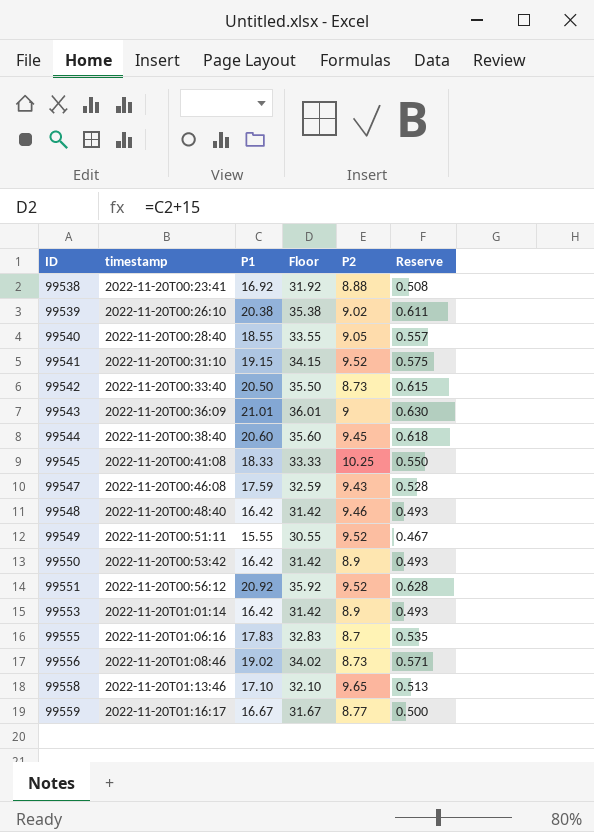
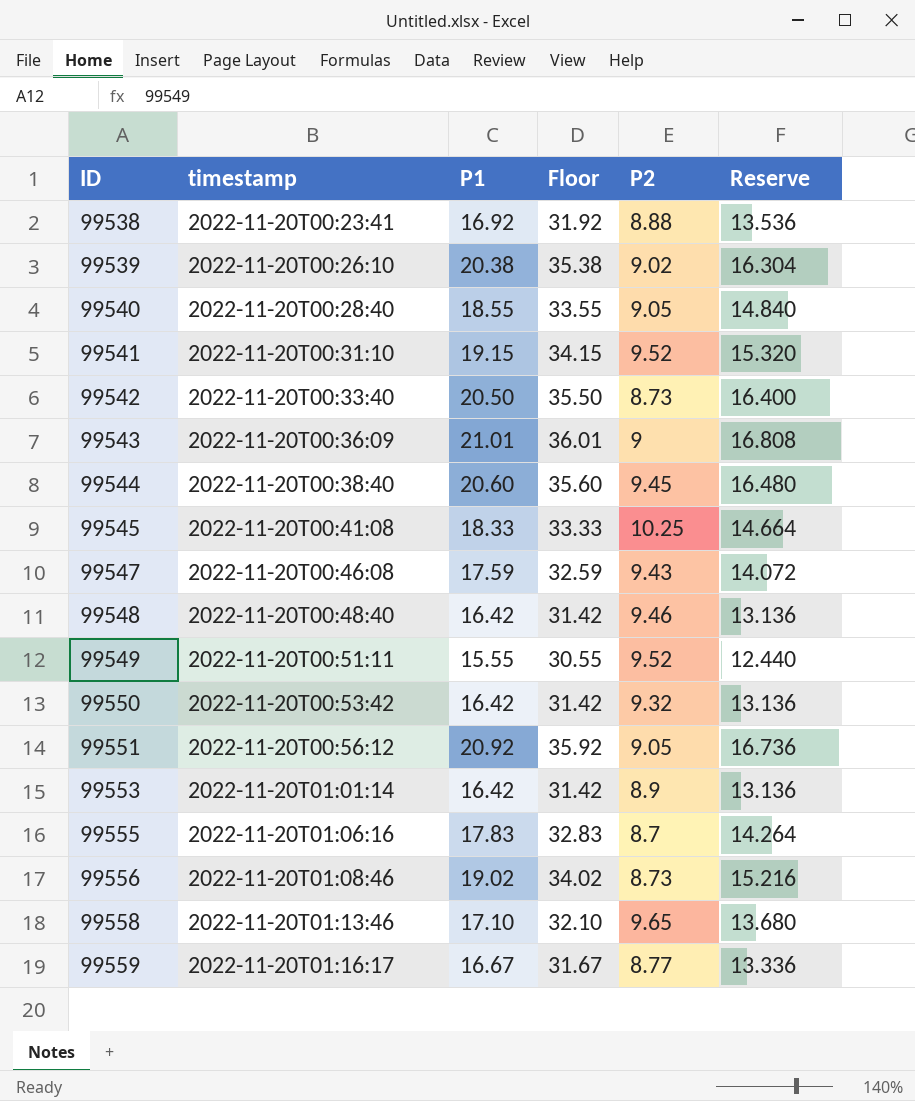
column Reserve | formula: [P1] * 0.03 -> [P1] * 0.8
99550 | P2: 8.9 -> 9.32
99551 | P2: 9.52 -> 9.05

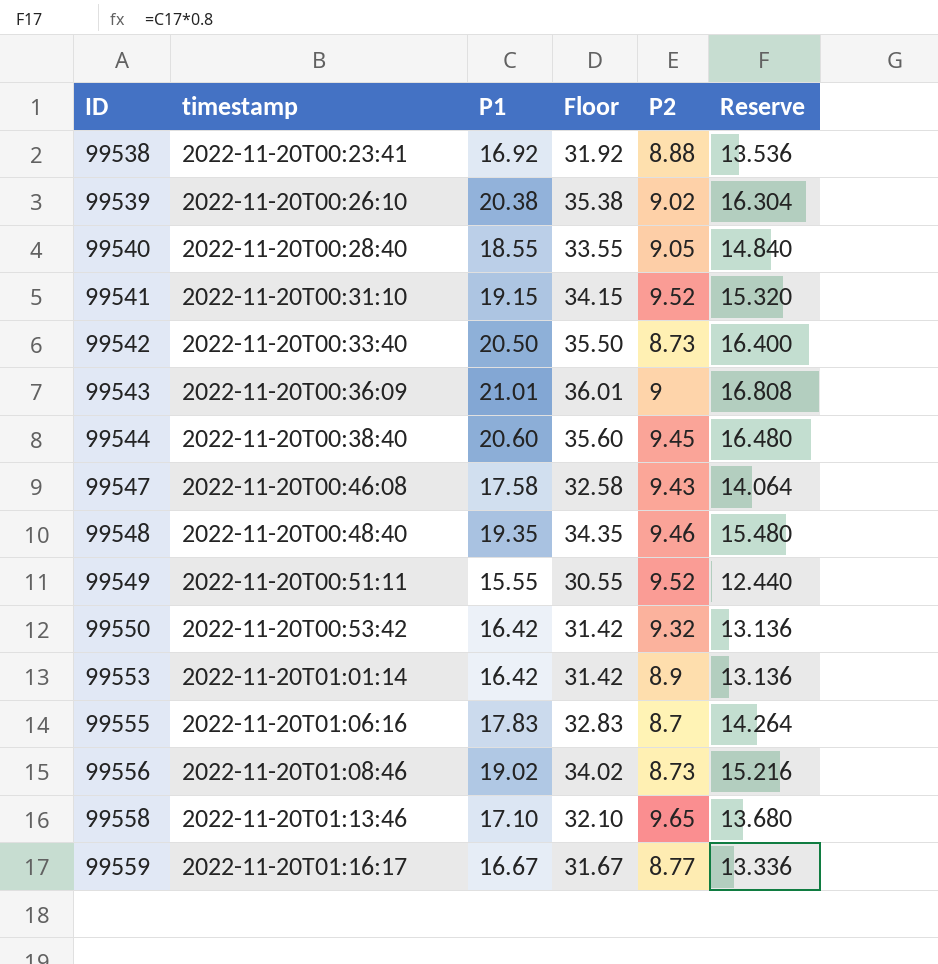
row 99545: 2022-11-20T00:41:08 | 18.33 | 33.33 | 10.25 | 14.664 -> none
row 99551: 2022-11-20T00:56:12 | 20.92 | 35.92 | 9.05 | 16.736 -> none
99547 | P1: 17.59 -> 17.58
99547 | Floor: 32.59 -> 32.58
99547 | Reserve: 14.072 -> 14.064
99548 | P1: 16.42 -> 19.35
99548 | Floor: 31.42 -> 34.35
99548 | Reserve: 13.136 -> 15.480

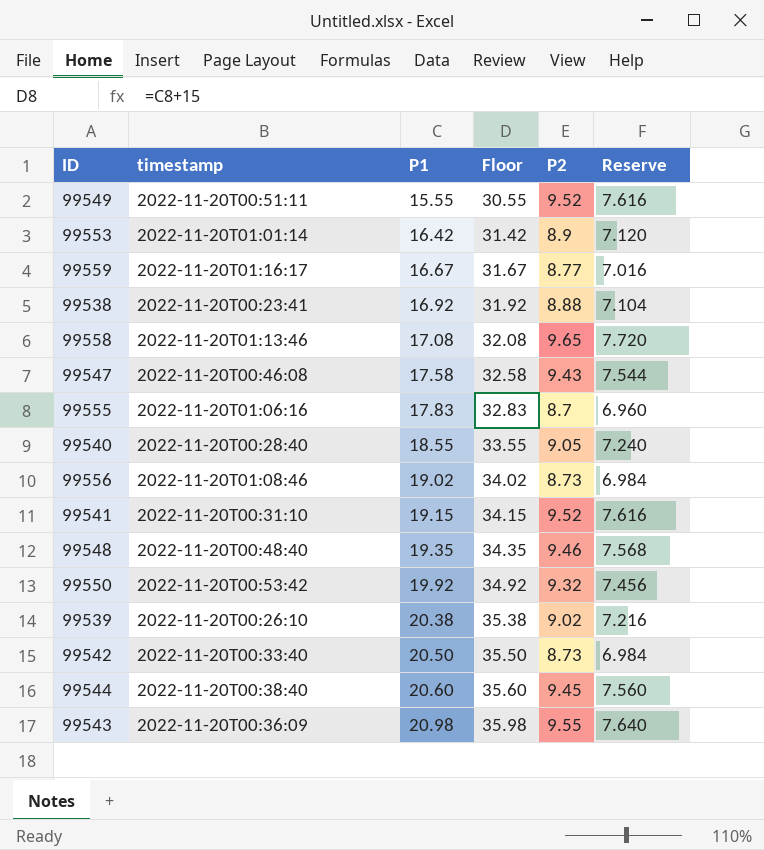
row order: ID ascending -> P1 ascending
column Reserve | formula: [P1] * 0.8 -> [P2] * 0.8
99558 | P1: 17.10 -> 17.08
99558 | Floor: 32.10 -> 32.08
99550 | P1: 16.42 -> 19.92
99550 | Floor: 31.42 -> 34.92
99543 | P1: 21.01 -> 20.98
99543 | Floor: 36.01 -> 35.98
99543 | P2: 9 -> 9.55

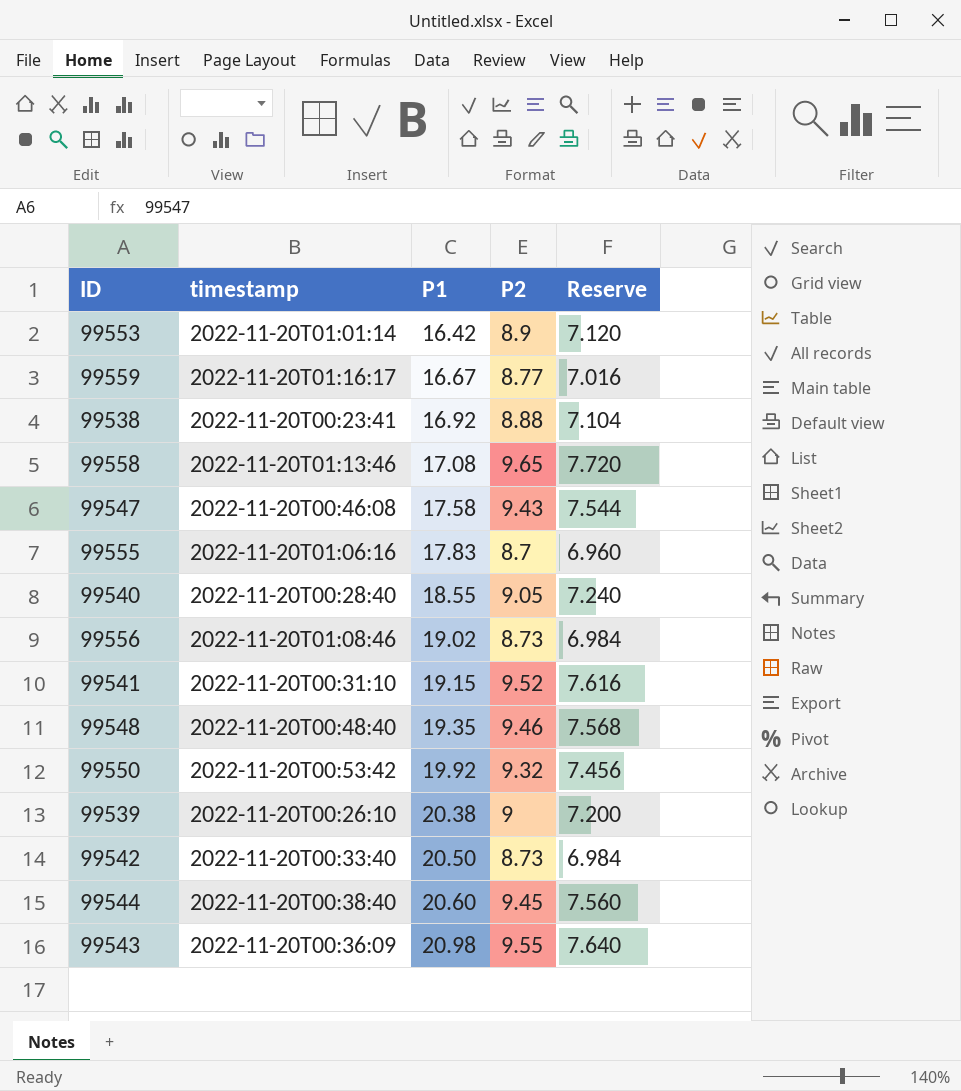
column Floor | formula: [P1] + 15 -> none
row 99549: 2022-11-20T00:51:11 | 15.55 | 30.55 | 9.52 | 7.616 -> none
99539 | P2: 9.02 -> 9
99539 | Reserve: 7.216 -> 7.200

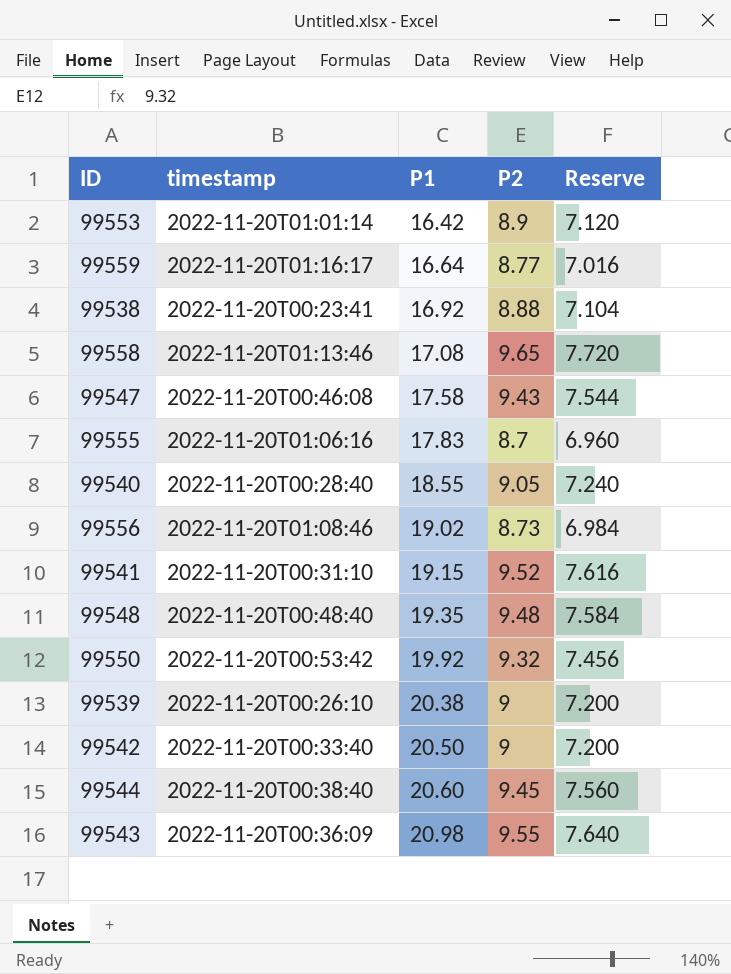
99559 | P1: 16.67 -> 16.64
99548 | P2: 9.46 -> 9.48
99548 | Reserve: 7.568 -> 7.584
99542 | P2: 8.73 -> 9
99542 | Reserve: 6.984 -> 7.200

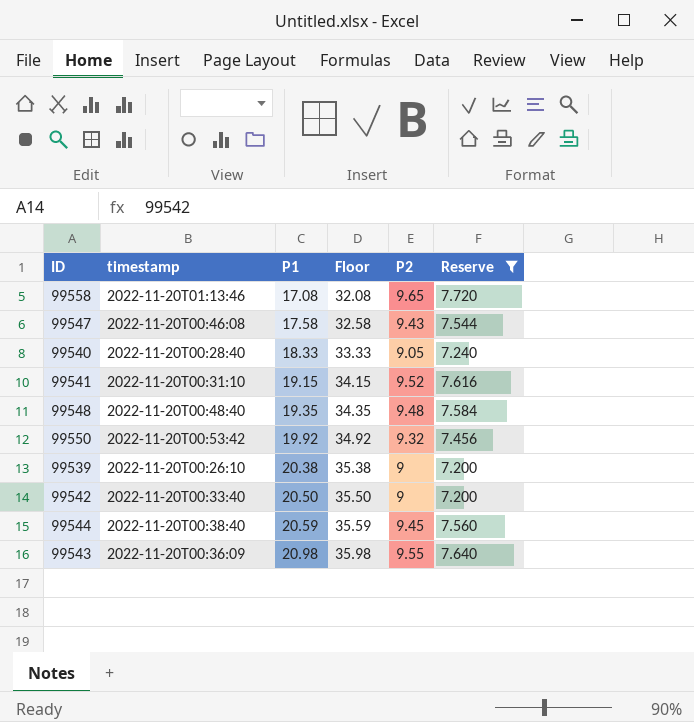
filter: none -> Reserve >= 7.200
column Floor | formula: none -> [P1] + 15
99540 | P1: 18.55 -> 18.33
99544 | P1: 20.60 -> 20.59

